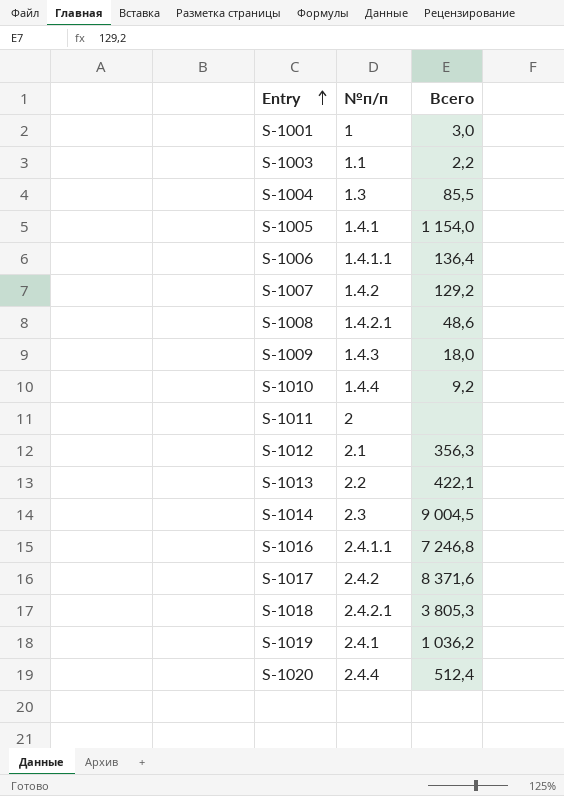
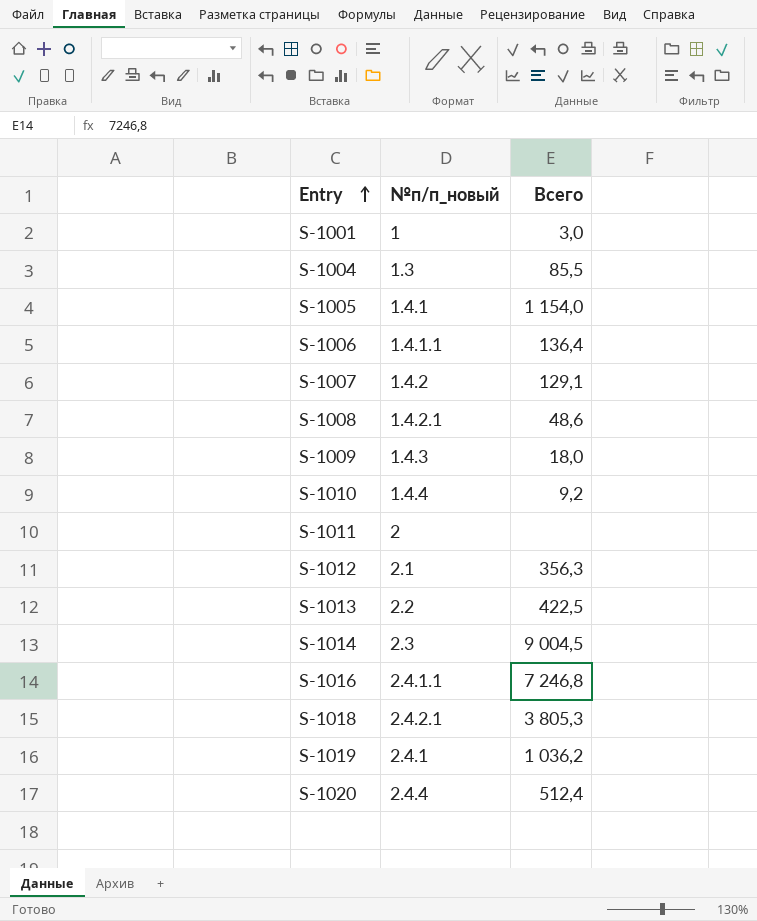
column name: №п/п -> №п/п_новый
row S-1003: 1.1 | 2,2 -> none
row S-1017: 2.4.2 | 8 371,6 -> none
S-1007 | Всего: 129,2 -> 129,1
S-1013 | Всего: 422,1 -> 422,5

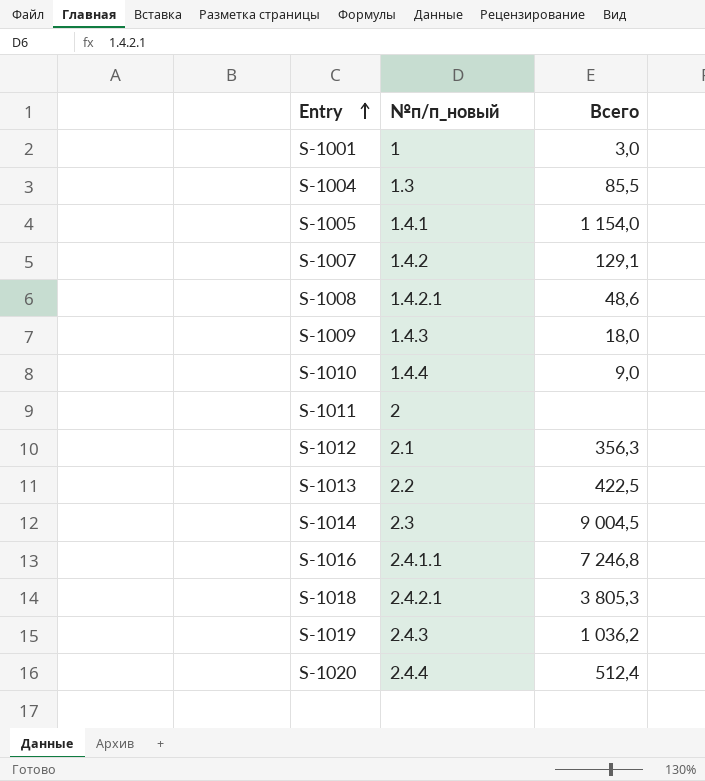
row S-1006: 1.4.1.1 | 136,4 -> none
S-1010 | Всего: 9,2 -> 9,0
S-1019 | №п/п_новый: 2.4.1 -> 2.4.3

